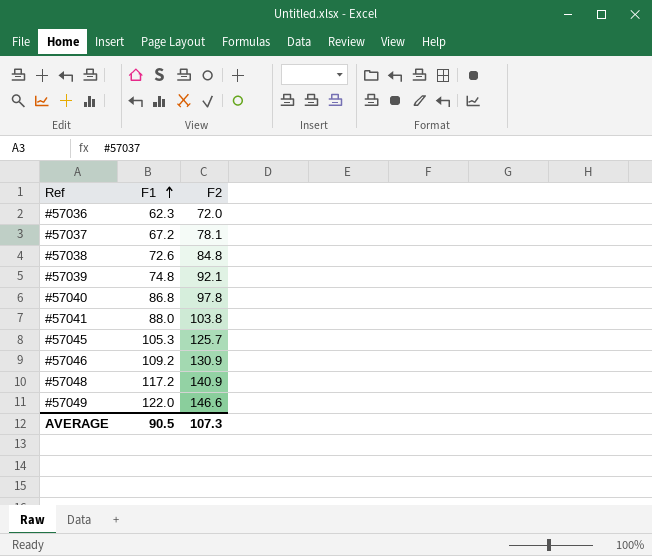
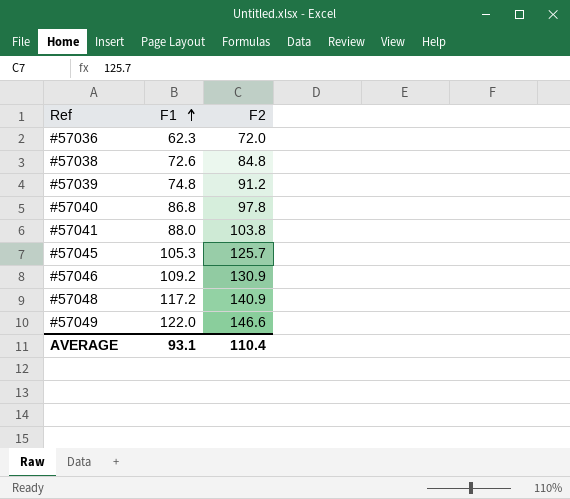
row #57037: 67.2 | 78.1 -> none
#57039 | F2: 92.1 -> 91.2
AVERAGE | F1: 90.5 -> 93.1
AVERAGE | F2: 107.3 -> 110.4

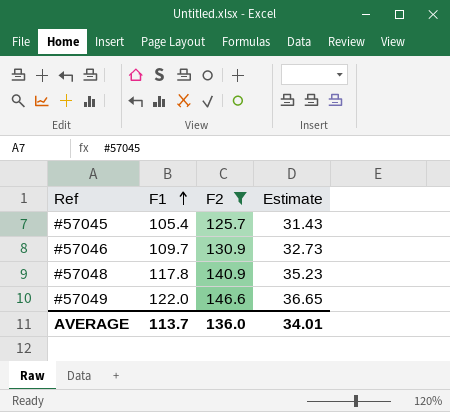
filter: none -> F2 >= 125.7
column Estimate | formula: none -> [F2] * 0.25
#57045 | F1: 105.3 -> 105.4
#57046 | F1: 109.2 -> 109.7
#57048 | F1: 117.2 -> 117.8
AVERAGE | F1: 93.1 -> 113.7
AVERAGE | F2: 110.4 -> 136.0

